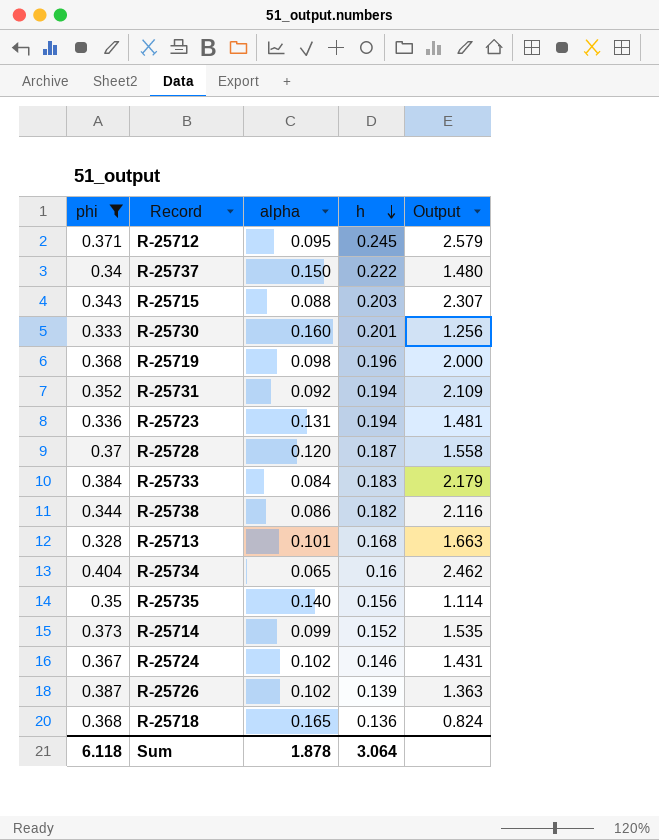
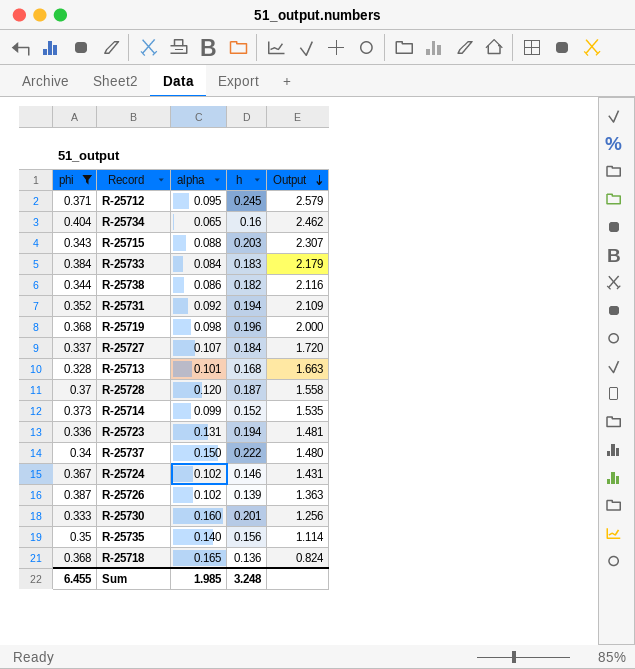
row order: h descending -> Output descending
row R-25727: none -> 0.337 | 0.107 | 0.184 | 1.720
Sum | phi: 6.118 -> 6.455
Sum | alpha: 1.878 -> 1.985
Sum | h: 3.064 -> 3.248

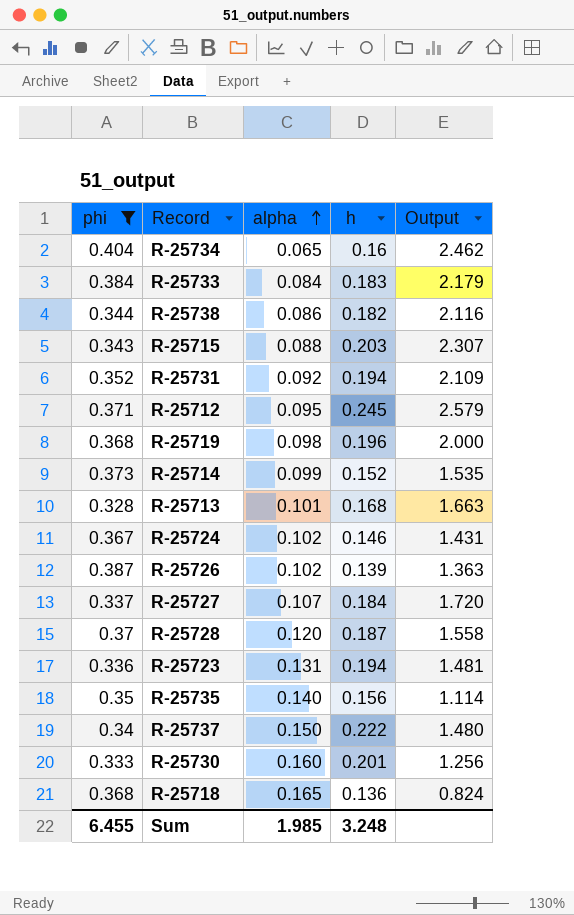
row order: Output descending -> alpha ascending

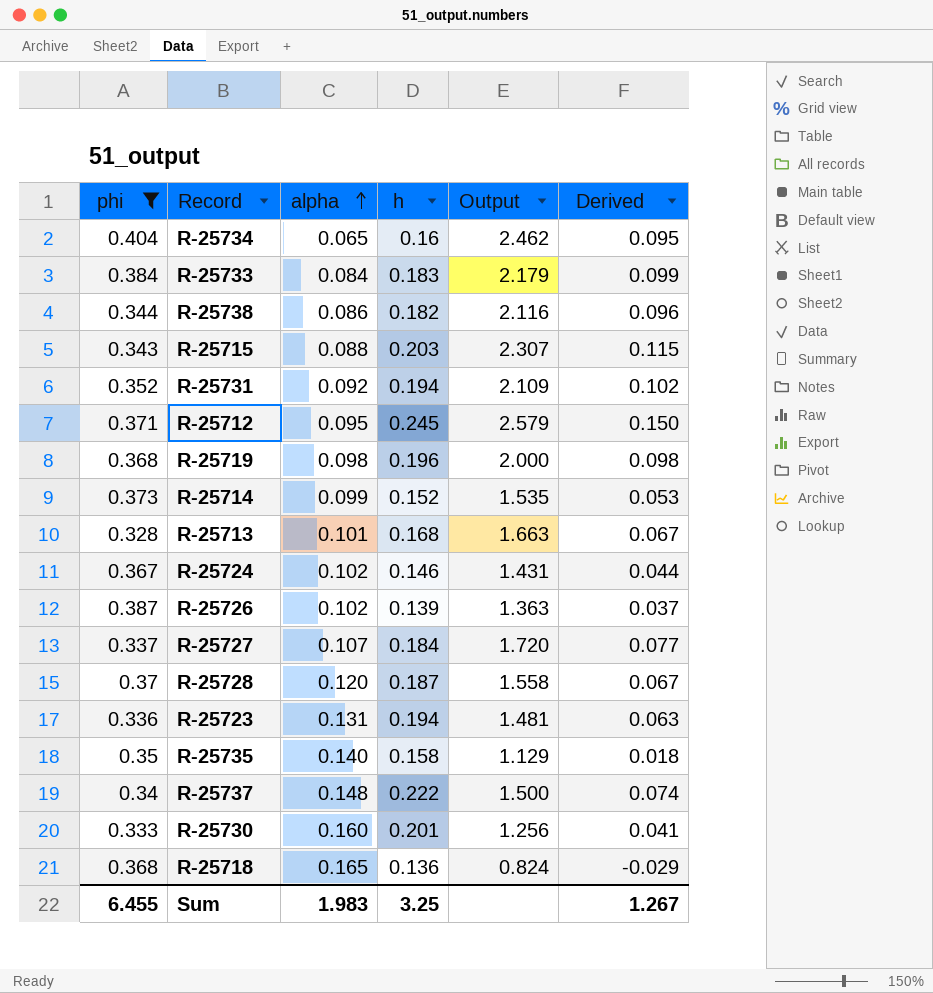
column Derived | formula: none -> [h] - [alpha]
R-25735 | h: 0.156 -> 0.158
R-25735 | Output: 1.114 -> 1.129
R-25737 | alpha: 0.150 -> 0.148
R-25737 | Output: 1.480 -> 1.500
Sum | alpha: 1.985 -> 1.983
Sum | h: 3.248 -> 3.25

